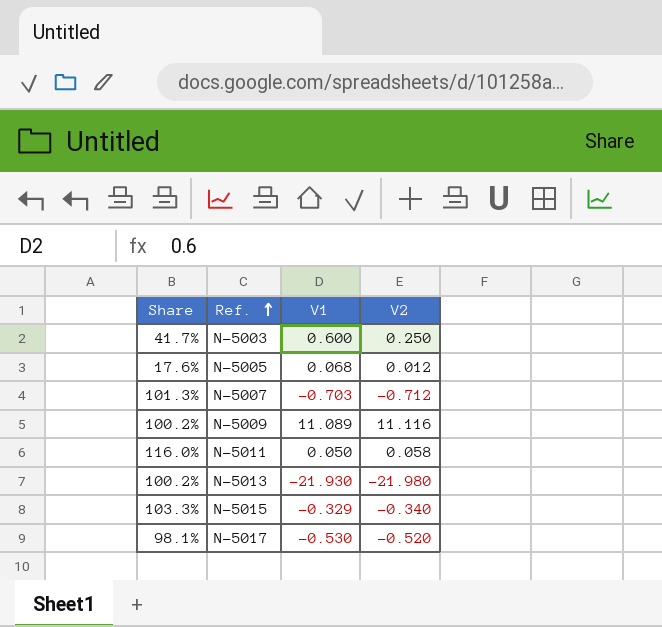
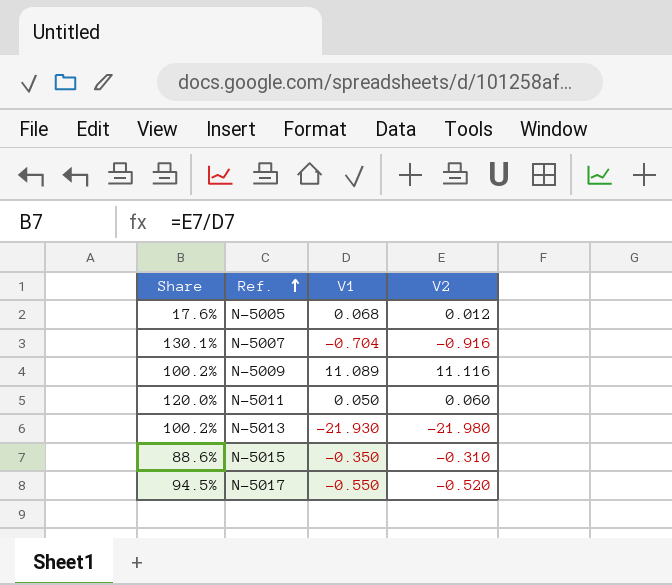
row N-5003: 41.7% | 0.600 | 0.250 -> none
N-5007 | Share: 101.3% -> 130.1%
N-5007 | V1: -0.703 -> -0.704
N-5007 | V2: -0.712 -> -0.916
N-5011 | Share: 116.0% -> 120.0%
N-5011 | V2: 0.058 -> 0.060
N-5015 | Share: 103.3% -> 88.6%
N-5015 | V1: -0.329 -> -0.350
N-5015 | V2: -0.340 -> -0.310
N-5017 | Share: 98.1% -> 94.5%
N-5017 | V1: -0.530 -> -0.550

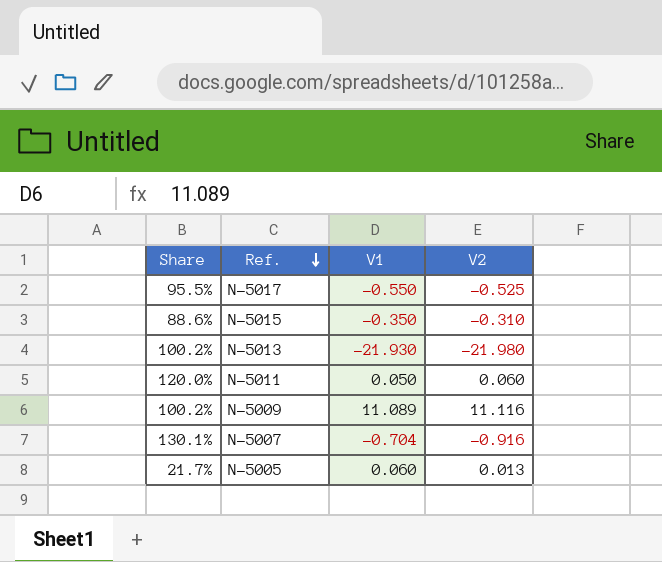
row order: Ref. ascending -> Ref. descending
N-5017 | Share: 94.5% -> 95.5%
N-5017 | V2: -0.520 -> -0.525
N-5005 | Share: 17.6% -> 21.7%
N-5005 | V1: 0.068 -> 0.060
N-5005 | V2: 0.012 -> 0.013

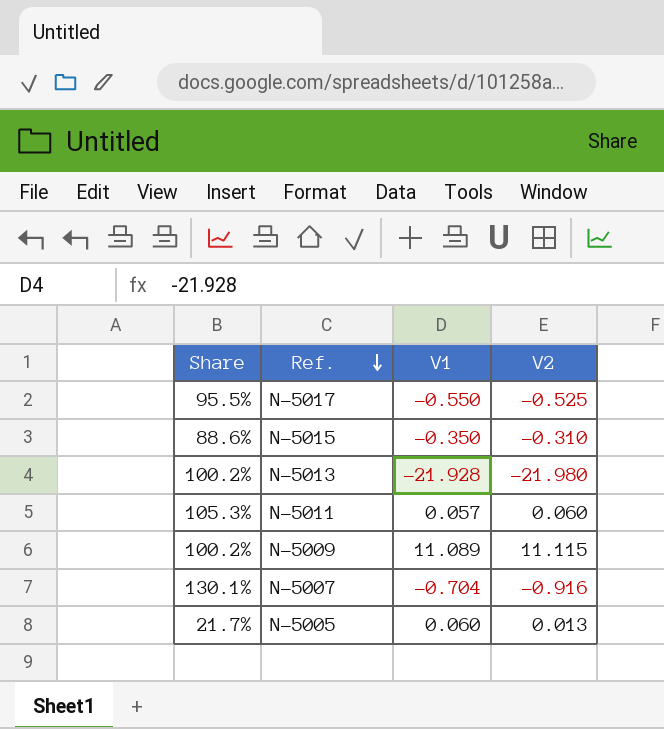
N-5013 | V1: -21.930 -> -21.928
N-5011 | Share: 120.0% -> 105.3%
N-5011 | V1: 0.050 -> 0.057
N-5009 | V2: 11.116 -> 11.115

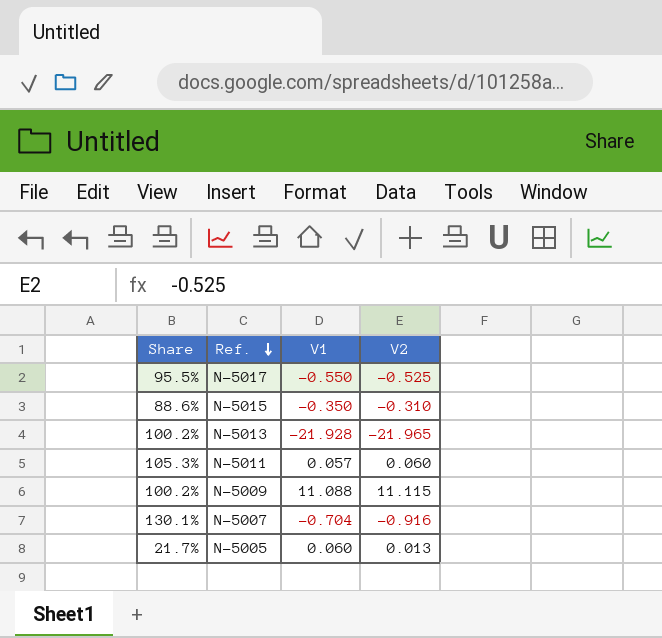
N-5013 | V2: -21.980 -> -21.965
N-5009 | V1: 11.089 -> 11.088

